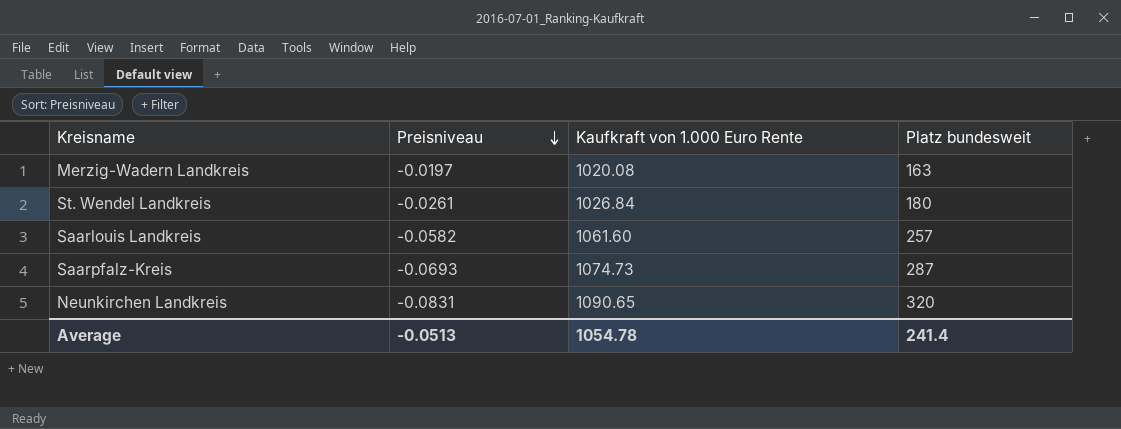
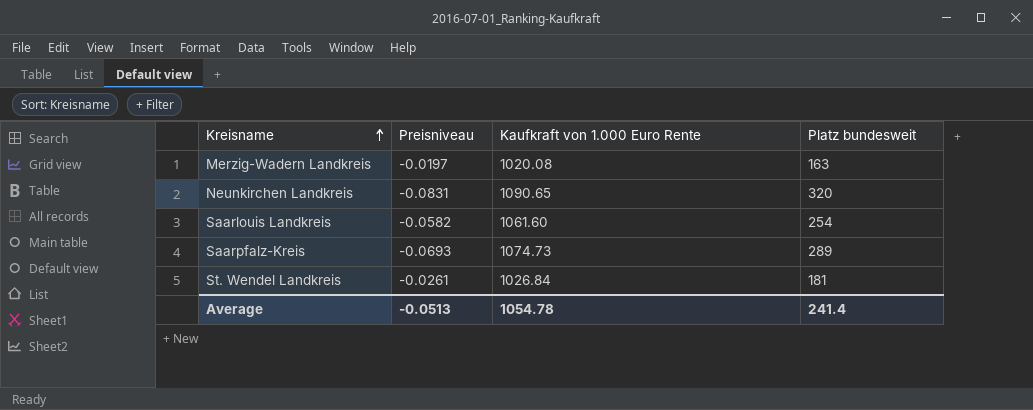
row order: Preisniveau descending -> Kreisname ascending
Saarlouis Landkreis | Platz bundesweit: 257 -> 254
Saarpfalz-Kreis | Platz bundesweit: 287 -> 289
St. Wendel Landkreis | Platz bundesweit: 180 -> 181

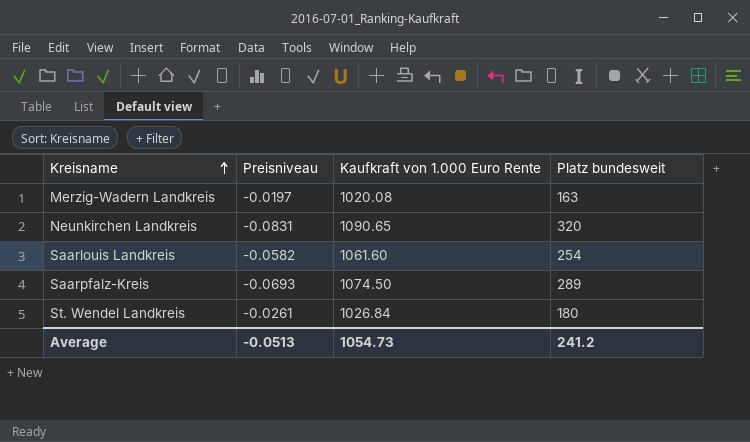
Saarpfalz-Kreis | Kaufkraft von 1.000 Euro Rente: 1074.73 -> 1074.50
St. Wendel Landkreis | Platz bundesweit: 181 -> 180
Average | Kaufkraft von 1.000 Euro Rente: 1054.78 -> 1054.73
Average | Platz bundesweit: 241.4 -> 241.2

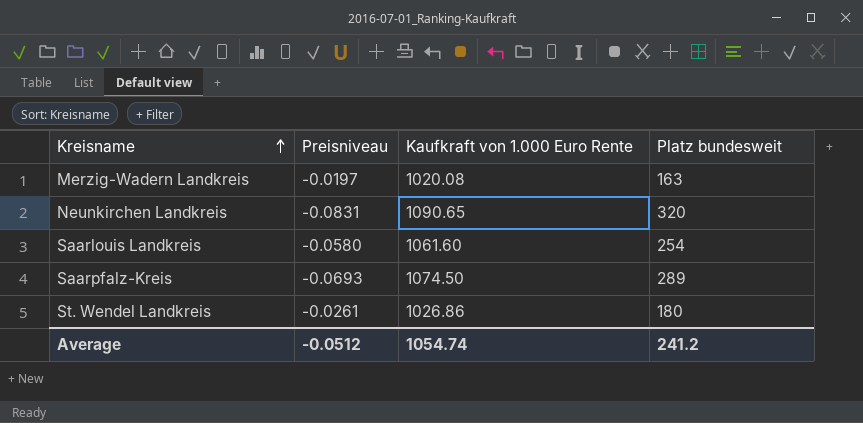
Saarlouis Landkreis | Preisniveau: -0.0582 -> -0.0580
St. Wendel Landkreis | Kaufkraft von 1.000 Euro Rente: 1026.84 -> 1026.86
Average | Preisniveau: -0.0513 -> -0.0512
Average | Kaufkraft von 1.000 Euro Rente: 1054.73 -> 1054.74

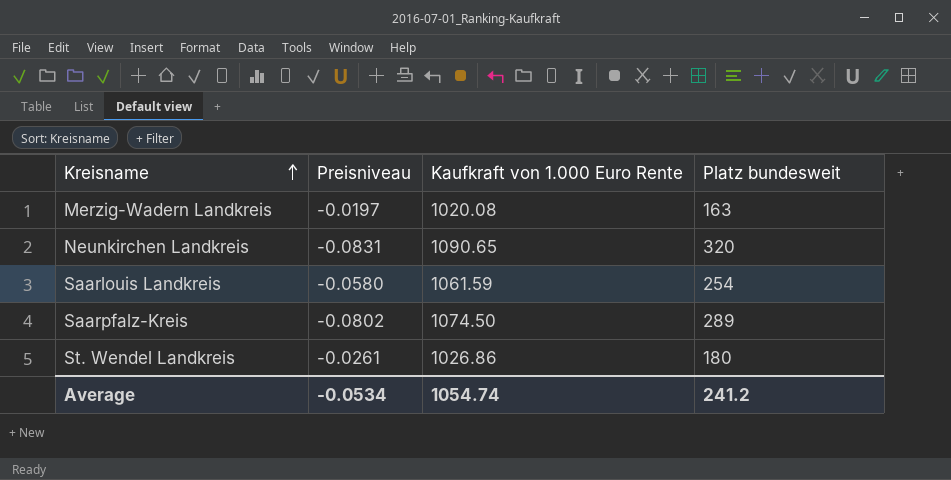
Saarlouis Landkreis | Kaufkraft von 1.000 Euro Rente: 1061.60 -> 1061.59
Saarpfalz-Kreis | Preisniveau: -0.0693 -> -0.0802
Average | Preisniveau: -0.0512 -> -0.0534

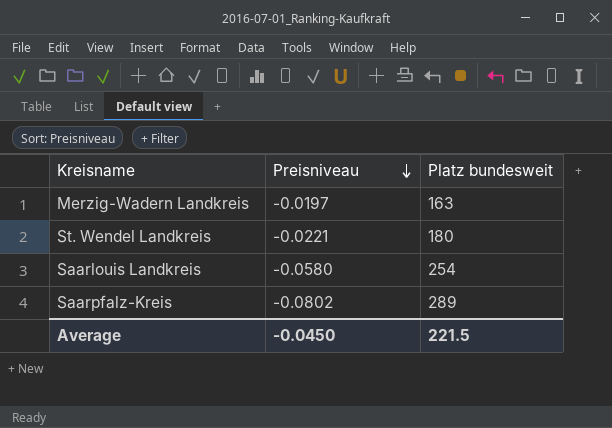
row order: Kreisname ascending -> Preisniveau descending
column Kaufkraft von 1.000 Euro Rente | position: 3 -> none
row Neunkirchen Landkreis: -0.0831 | 1090.65 | 320 -> none
St. Wendel Landkreis | Preisniveau: -0.0261 -> -0.0221
Average | Preisniveau: -0.0534 -> -0.0450
Average | Platz bundesweit: 241.2 -> 221.5

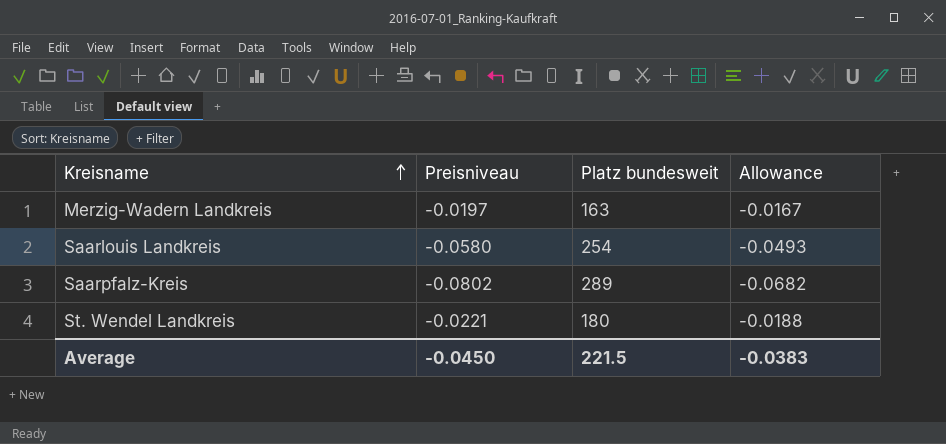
row order: Preisniveau descending -> Kreisname ascending
column Allowance | formula: none -> [Preisniveau] * 0.85

